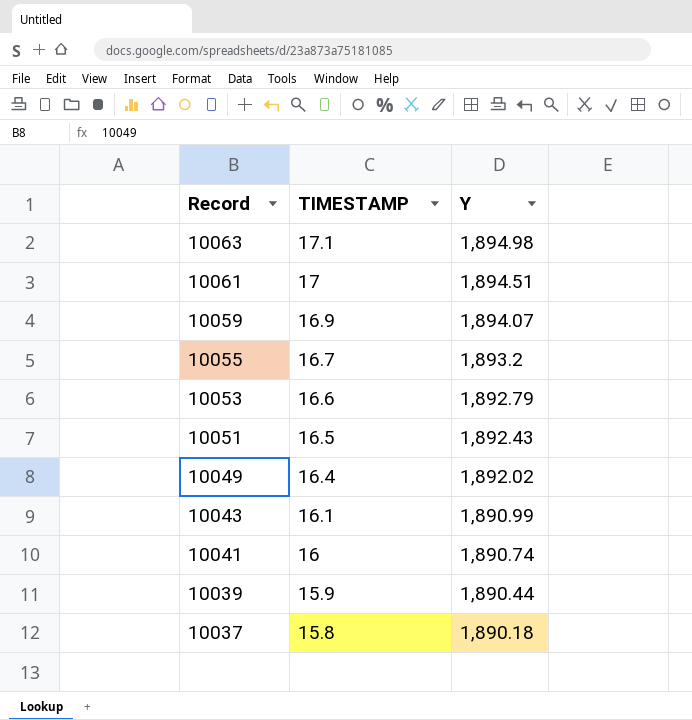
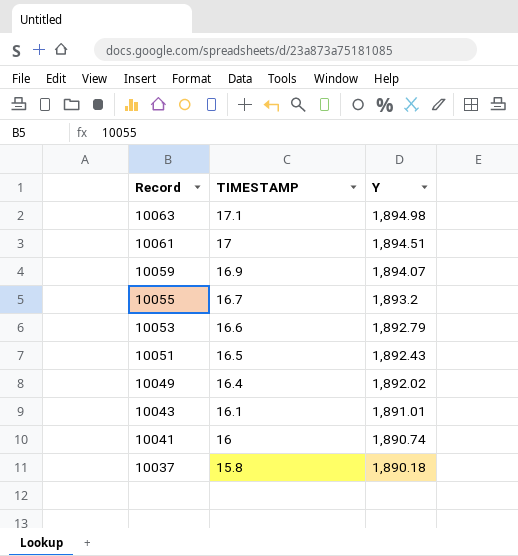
row 10039: 15.9 | 1,890.44 -> none
10043 | Y: 1,890.99 -> 1,891.01

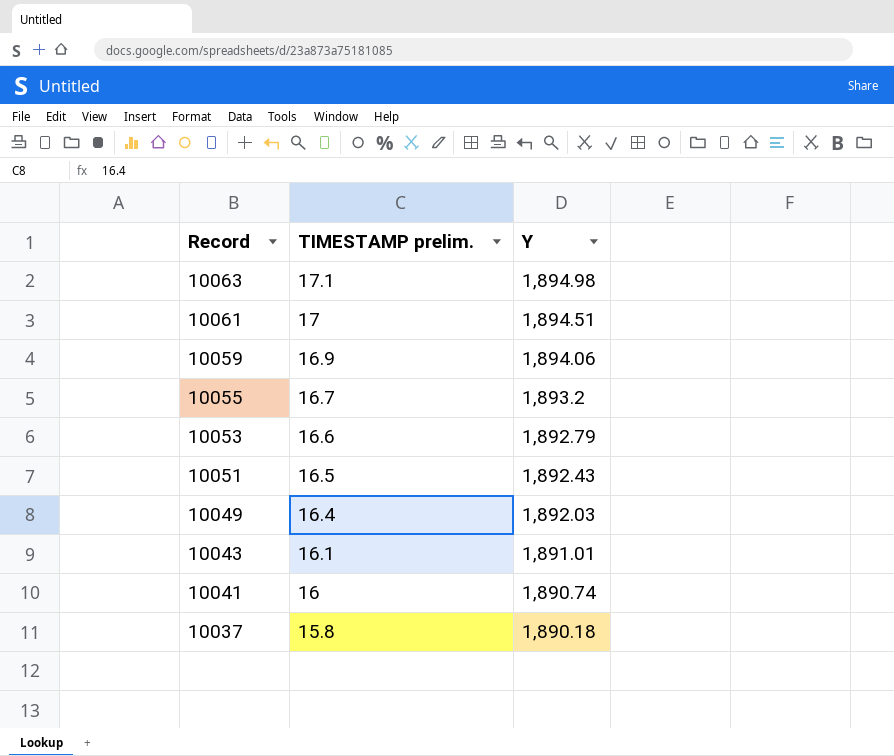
column name: TIMESTAMP -> TIMESTAMP prelim.
10059 | Y: 1,894.07 -> 1,894.06
10049 | Y: 1,892.02 -> 1,892.03

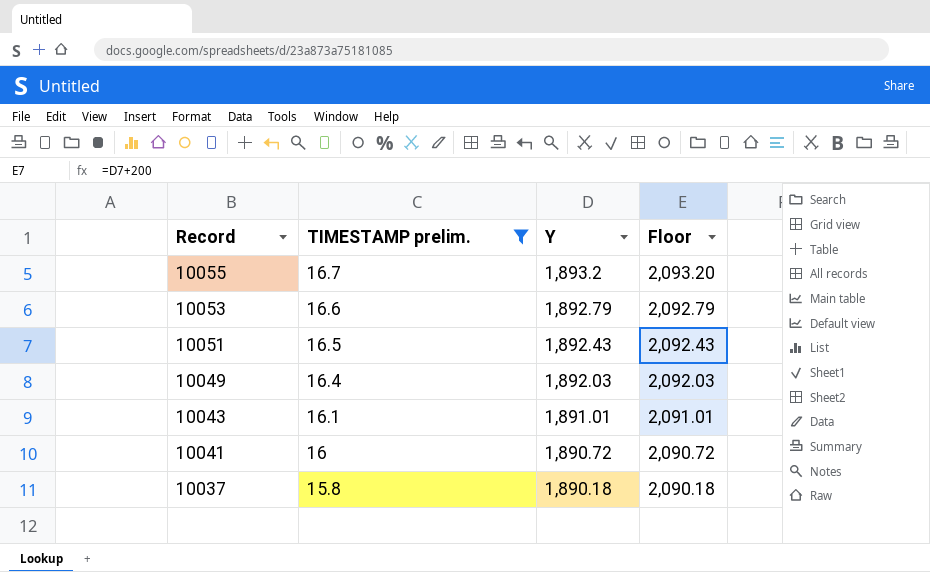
filter: none -> TIMESTAMP prelim. <= 16.7
column Floor | formula: none -> [Y] + 200
10041 | Y: 1,890.74 -> 1,890.72

